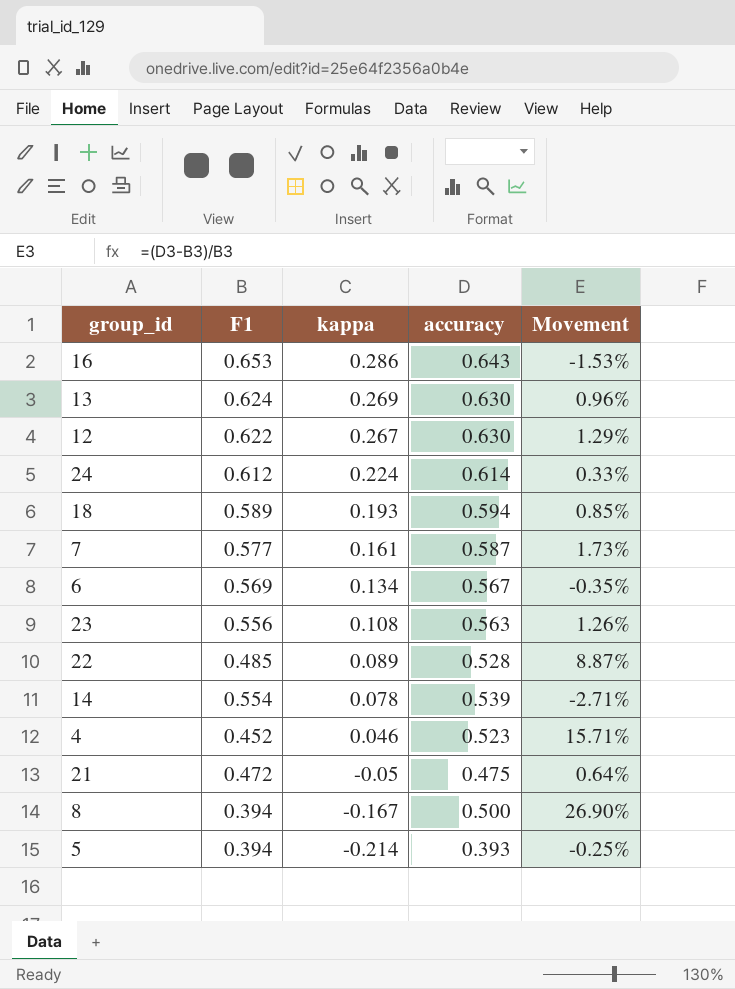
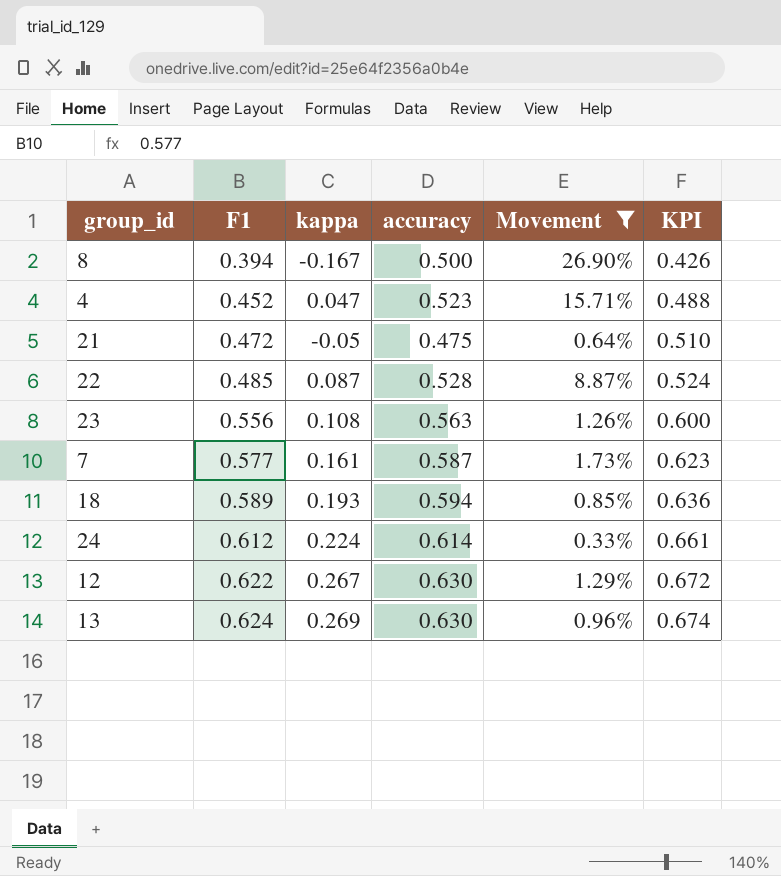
filter: none -> Movement >= 0.33%
row order: kappa descending -> F1 ascending
column KPI | formula: none -> [F1] * 1.08
4 | kappa: 0.046 -> 0.047
22 | kappa: 0.089 -> 0.087

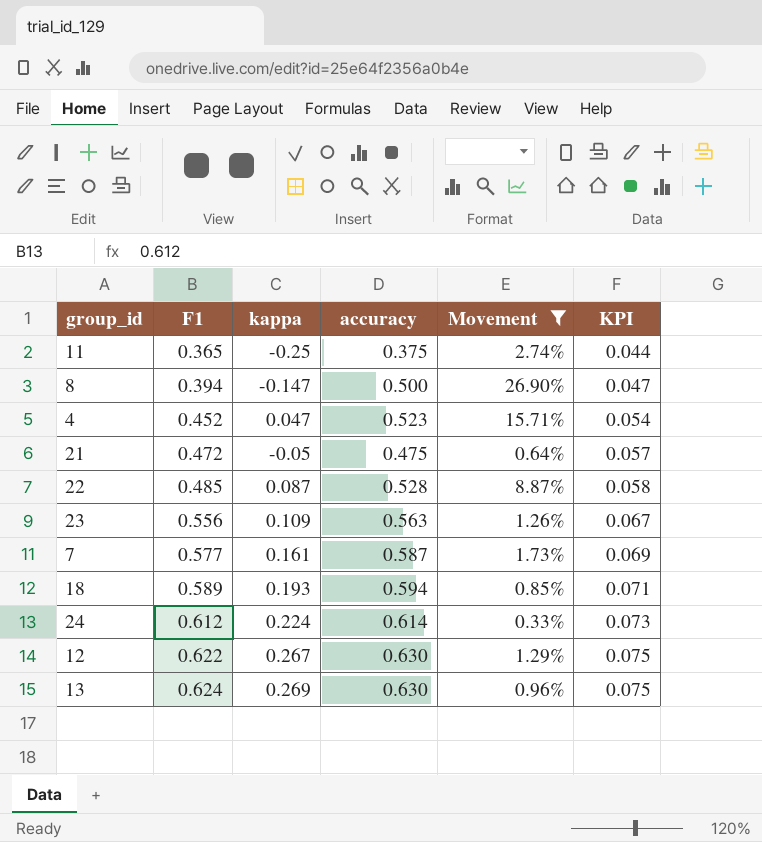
column KPI | formula: [F1] * 1.08 -> [F1] * 0.12
row 11: none -> 0.365 | -0.25 | 0.375 | 2.74% | 0.044
8 | kappa: -0.167 -> -0.147
23 | kappa: 0.108 -> 0.109

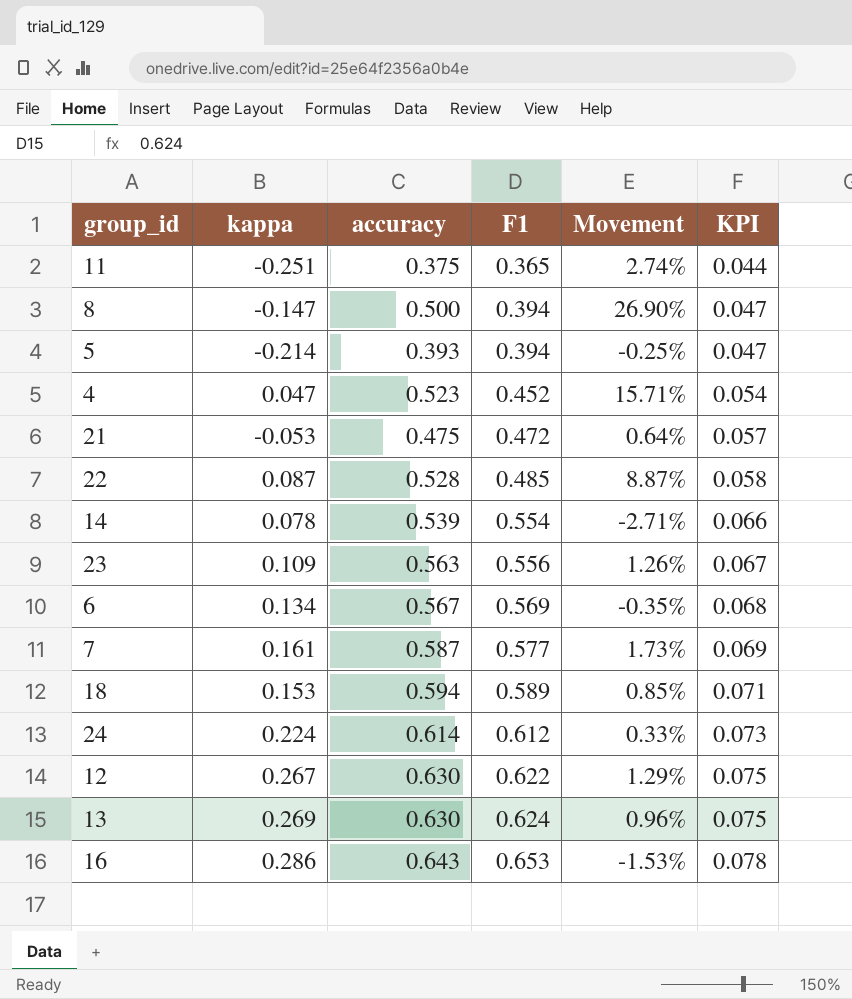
filter: Movement >= 0.33% -> none
column F1 | position: 2 -> 4
11 | kappa: -0.25 -> -0.251
21 | kappa: -0.05 -> -0.053
18 | kappa: 0.193 -> 0.153

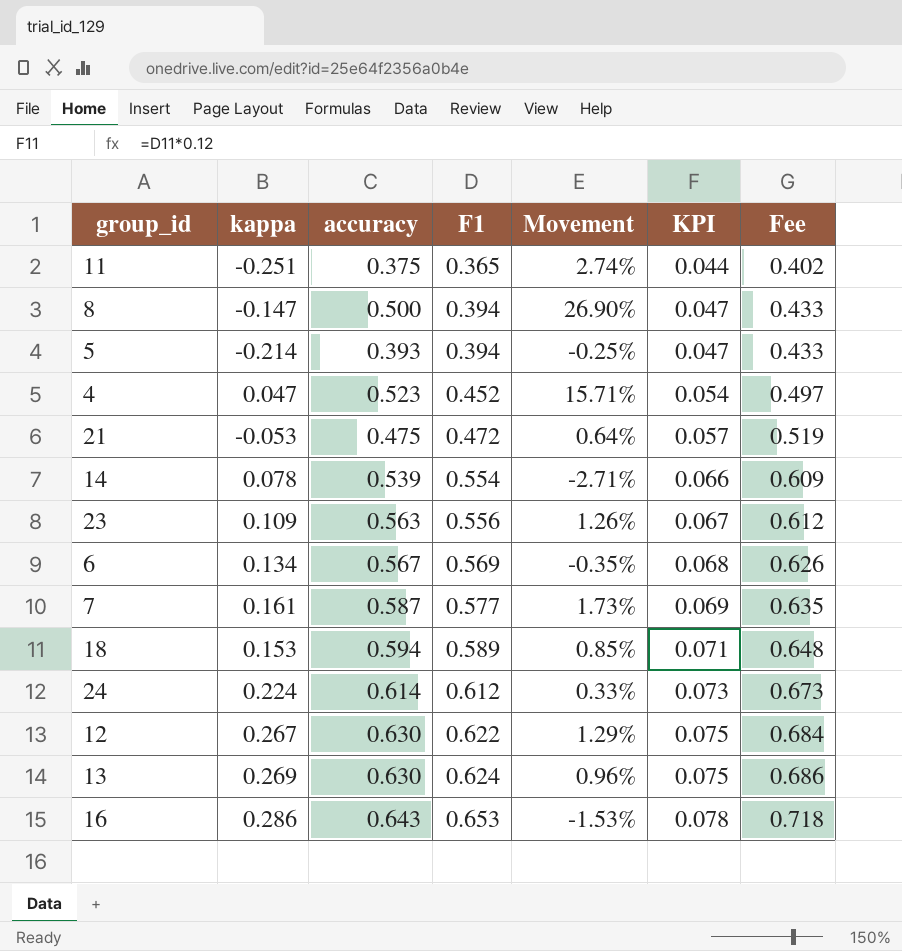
column Fee | formula: none -> [F1] * 1.1
row 22: 0.087 | 0.528 | 0.485 | 8.87% | 0.058 -> none

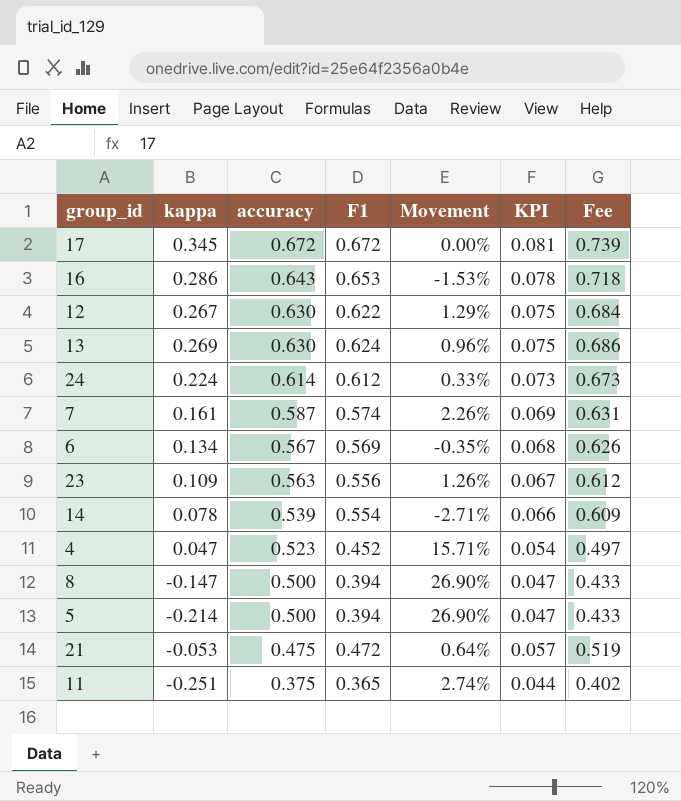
row order: F1 ascending -> accuracy descending
row 18: 0.153 | 0.594 | 0.589 | 0.85% | 0.071 | 0.648 -> none
row 17: none -> 0.345 | 0.672 | 0.672 | 0.00% | 0.081 | 0.739
7 | F1: 0.577 -> 0.574
7 | Movement: 1.73% -> 2.26%
7 | Fee: 0.635 -> 0.631
5 | accuracy: 0.393 -> 0.500
5 | Movement: -0.25% -> 26.90%

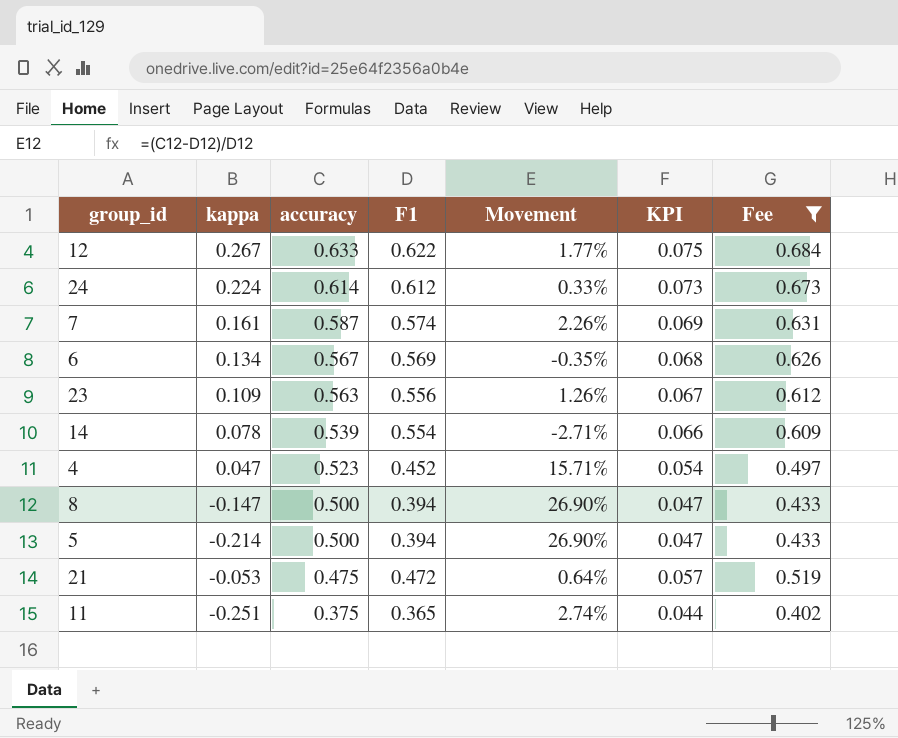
filter: none -> Fee <= 0.684
12 | accuracy: 0.630 -> 0.633
12 | Movement: 1.29% -> 1.77%

